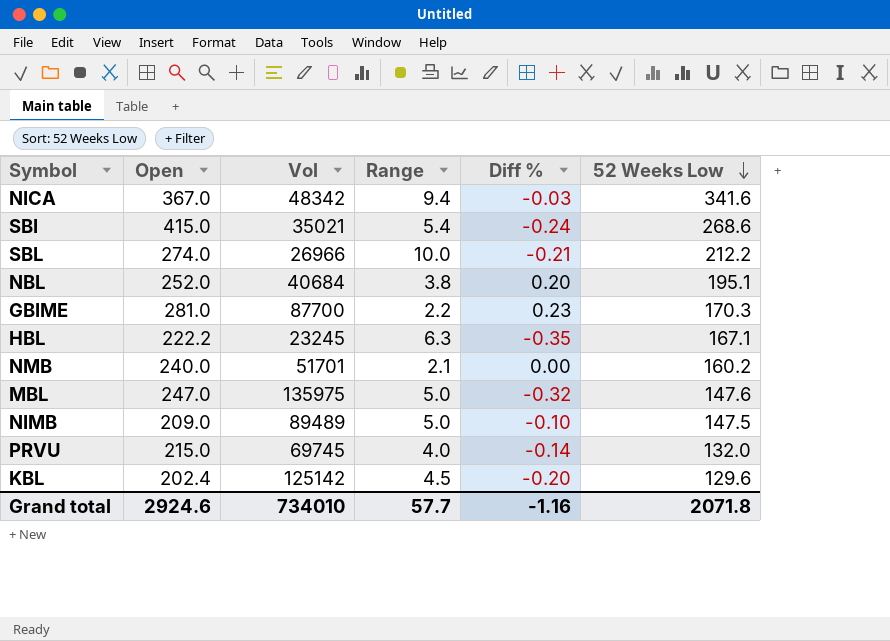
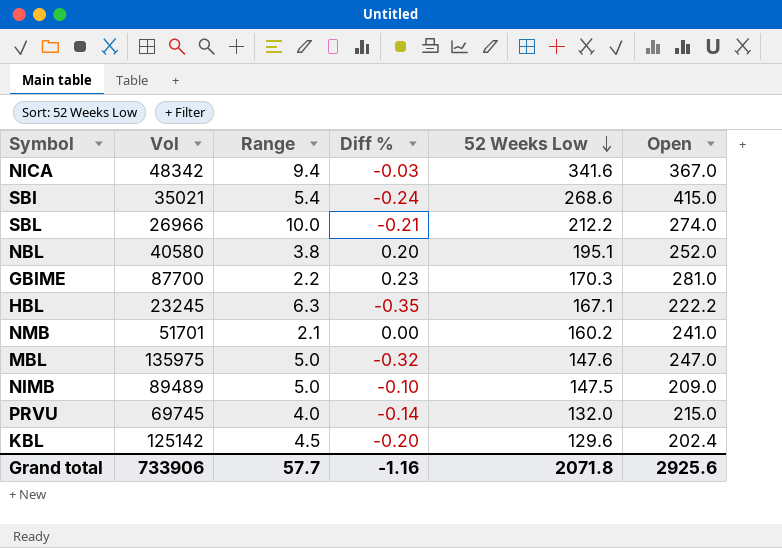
column Open | position: 2 -> 6
NBL | Vol: 40684 -> 40580
NMB | Open: 240.0 -> 241.0
Grand total | Vol: 734010 -> 733906
Grand total | Open: 2924.6 -> 2925.6

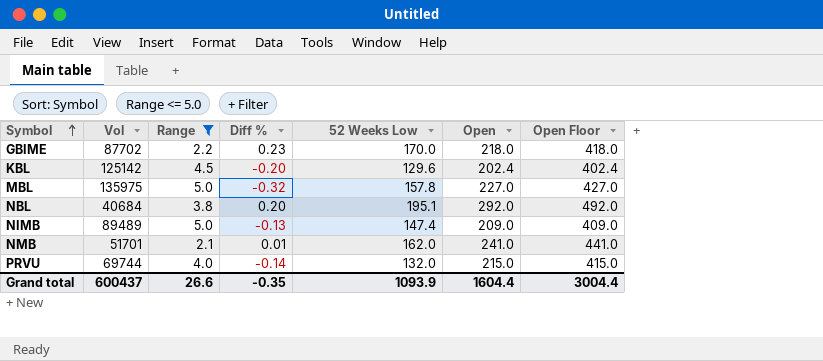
filter: none -> Range <= 5.0
row order: 52 Weeks Low descending -> Symbol ascending
column Open Floor | formula: none -> [Open] + 200
GBIME | Vol: 87700 -> 87702
GBIME | 52 Weeks Low: 170.3 -> 170.0
GBIME | Open: 281.0 -> 218.0
MBL | 52 Weeks Low: 147.6 -> 157.8
MBL | Open: 247.0 -> 227.0
NBL | Vol: 40580 -> 40684
NBL | Open: 252.0 -> 292.0
NIMB | Diff %: -0.10 -> -0.13
NIMB | 52 Weeks Low: 147.5 -> 147.4
NMB | Diff %: 0.00 -> 0.01
NMB | 52 Weeks Low: 160.2 -> 162.0
PRVU | Vol: 69745 -> 69744
Grand total | Vol: 733906 -> 600437
Grand total | Range: 57.7 -> 26.6
Grand total | Diff %: -1.16 -> -0.35
Grand total | 52 Weeks Low: 2071.8 -> 1093.9
Grand total | Open: 2925.6 -> 1604.4

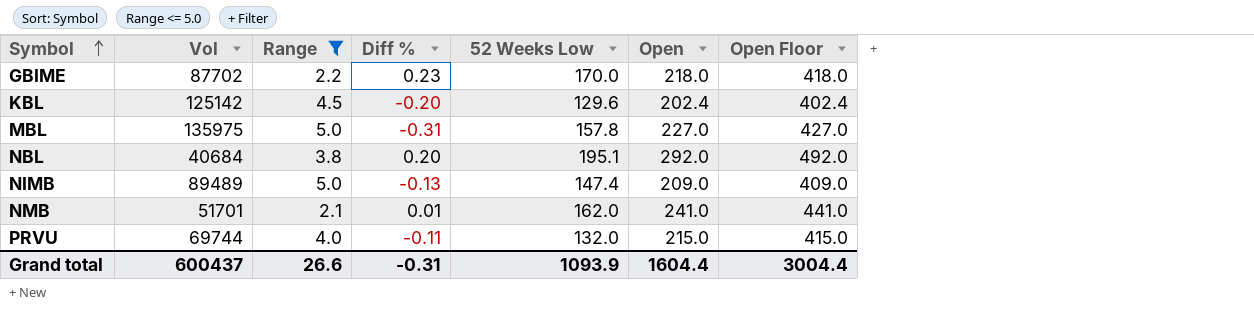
MBL | Diff %: -0.32 -> -0.31
PRVU | Diff %: -0.14 -> -0.11
Grand total | Diff %: -0.35 -> -0.31

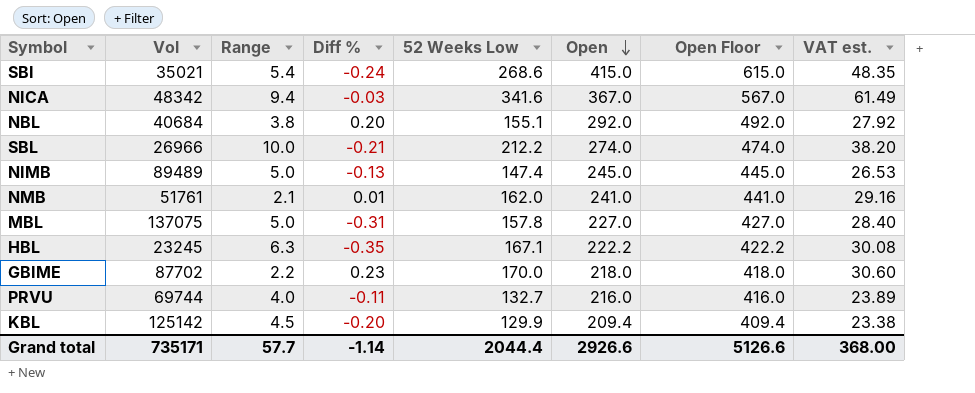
filter: Range <= 5.0 -> none
row order: Symbol ascending -> Open descending
column VAT est. | formula: none -> [52 Weeks Low] * 0.18
NBL | 52 Weeks Low: 195.1 -> 155.1
NIMB | Open: 209.0 -> 245.0
NIMB | Open Floor: 409.0 -> 445.0
NMB | Vol: 51701 -> 51761
MBL | Vol: 135975 -> 137075
PRVU | 52 Weeks Low: 132.0 -> 132.7
PRVU | Open: 215.0 -> 216.0
PRVU | Open Floor: 415.0 -> 416.0
KBL | 52 Weeks Low: 129.6 -> 129.9
KBL | Open: 202.4 -> 209.4
KBL | Open Floor: 402.4 -> 409.4
Grand total | Vol: 600437 -> 735171
Grand total | Range: 26.6 -> 57.7
Grand total | Diff %: -0.31 -> -1.14
Grand total | 52 Weeks Low: 1093.9 -> 2044.4
Grand total | Open: 1604.4 -> 2926.6
Grand total | Open Floor: 3004.4 -> 5126.6

